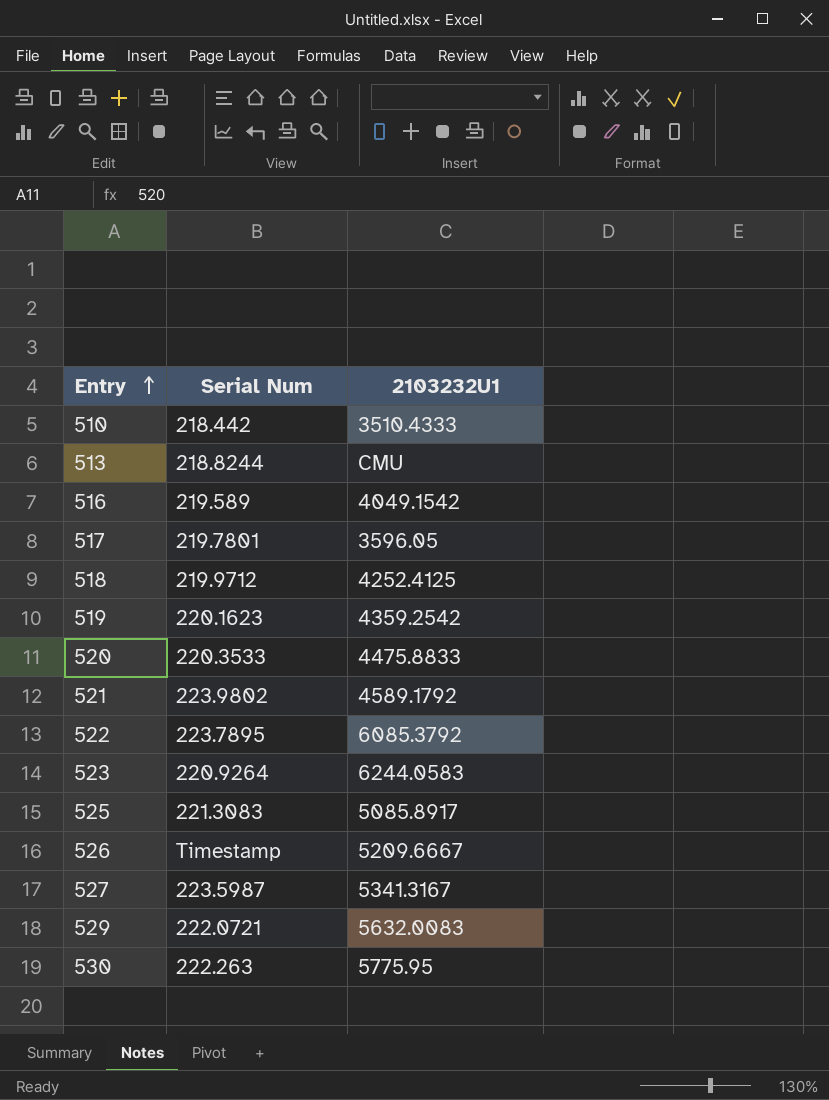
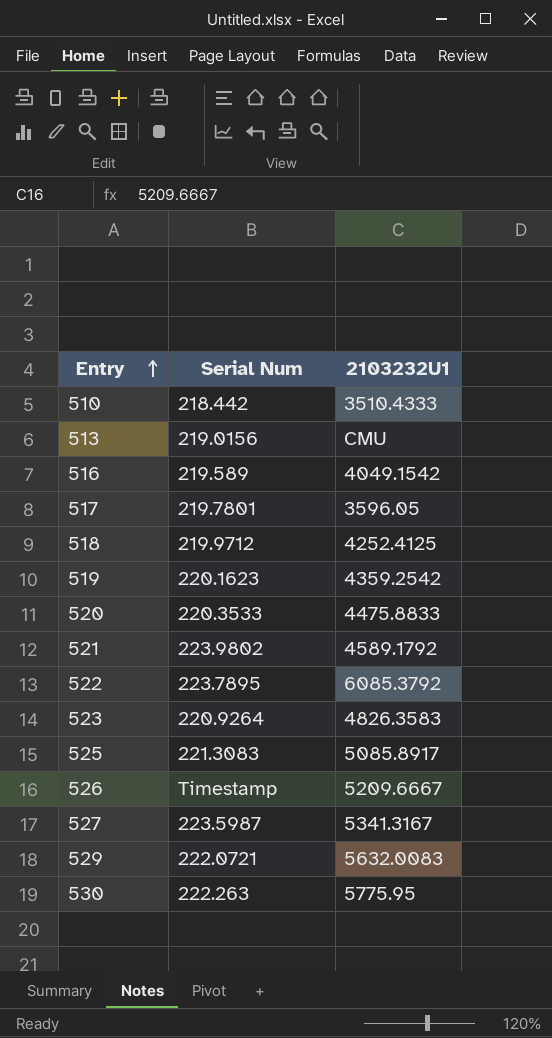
513 | Serial Num: 218.8244 -> 219.0156
523 | 2103232U1: 6244.0583 -> 4826.3583

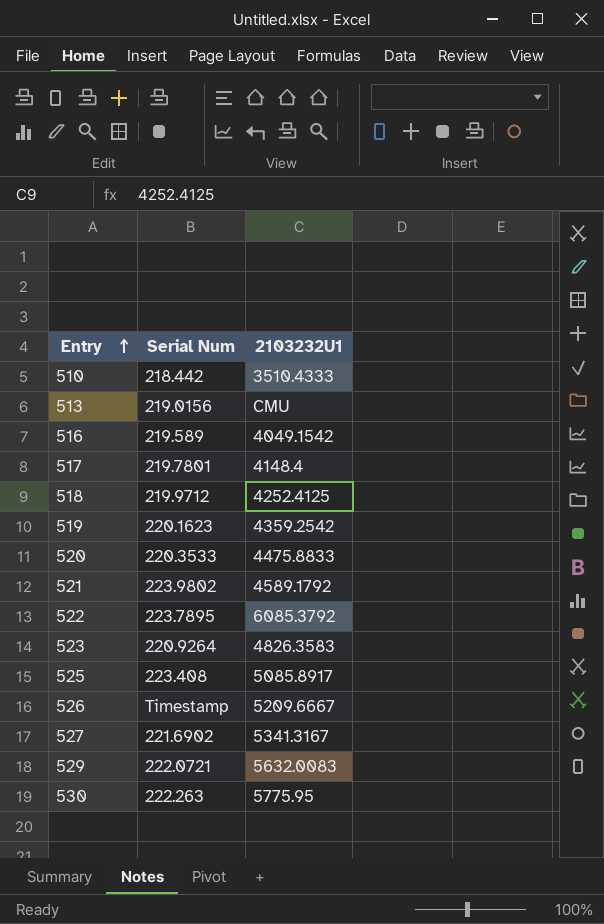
517 | 2103232U1: 3596.05 -> 4148.4
525 | Serial Num: 221.3083 -> 223.408
527 | Serial Num: 223.5987 -> 221.6902

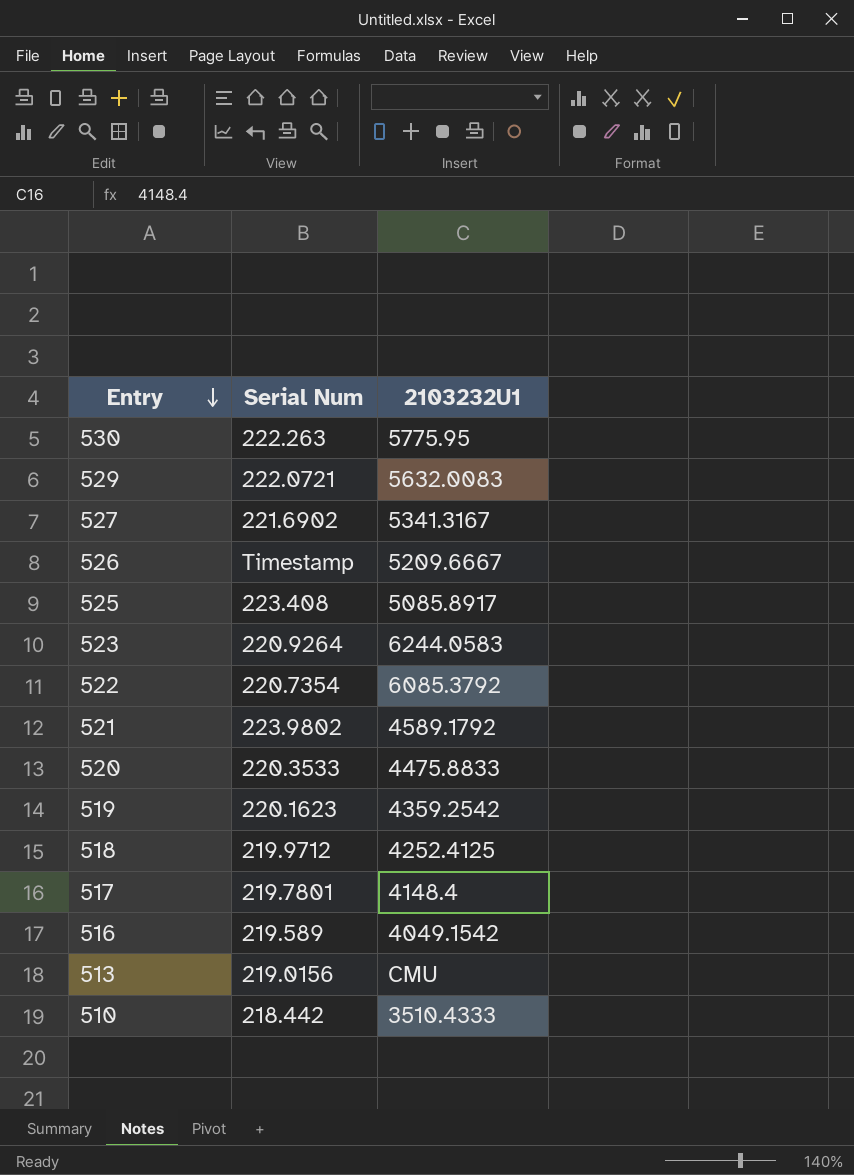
row order: Entry ascending -> Entry descending
523 | 2103232U1: 4826.3583 -> 6244.0583
522 | Serial Num: 223.7895 -> 220.7354

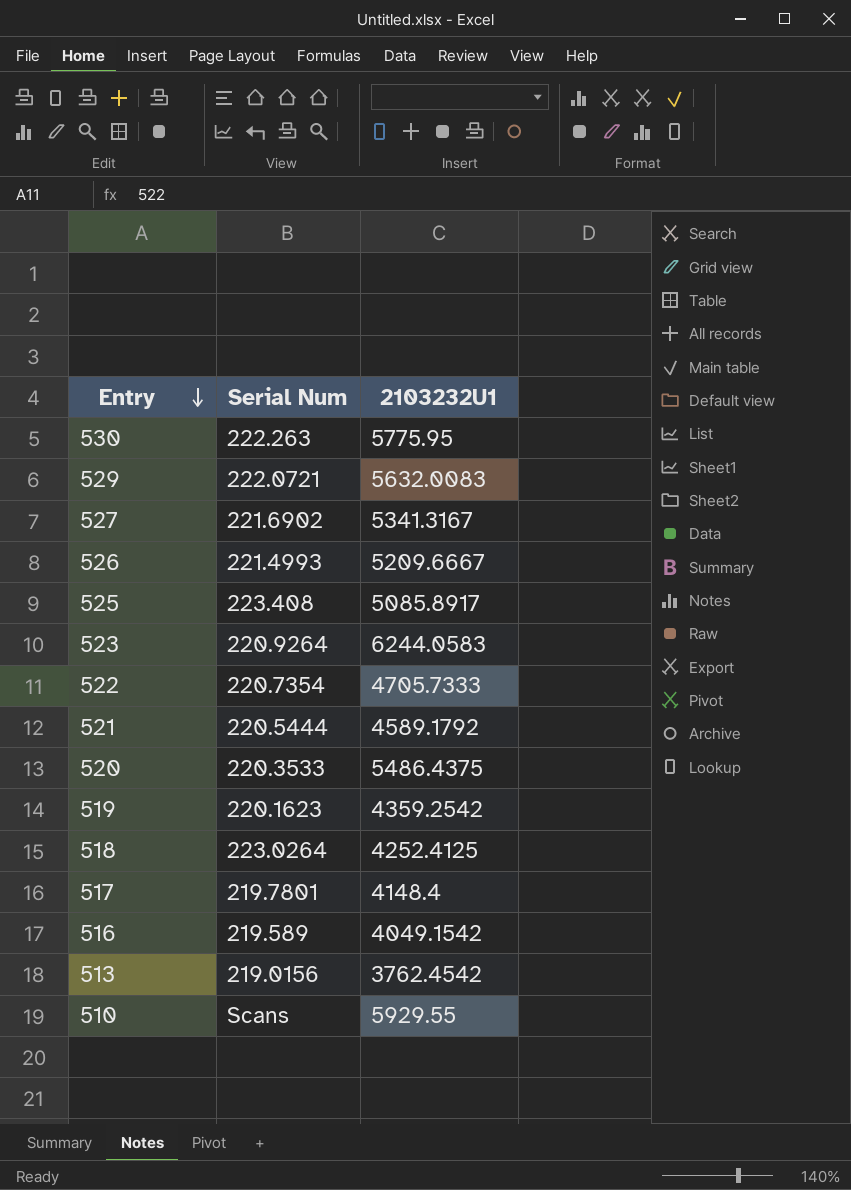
526 | Serial Num: Timestamp -> 221.4993
522 | 2103232U1: 6085.3792 -> 4705.7333
521 | Serial Num: 223.9802 -> 220.5444
520 | 2103232U1: 4475.8833 -> 5486.4375
518 | Serial Num: 219.9712 -> 223.0264
513 | 2103232U1: CMU -> 3762.4542
510 | Serial Num: 218.442 -> Scans
510 | 2103232U1: 3510.4333 -> 5929.55

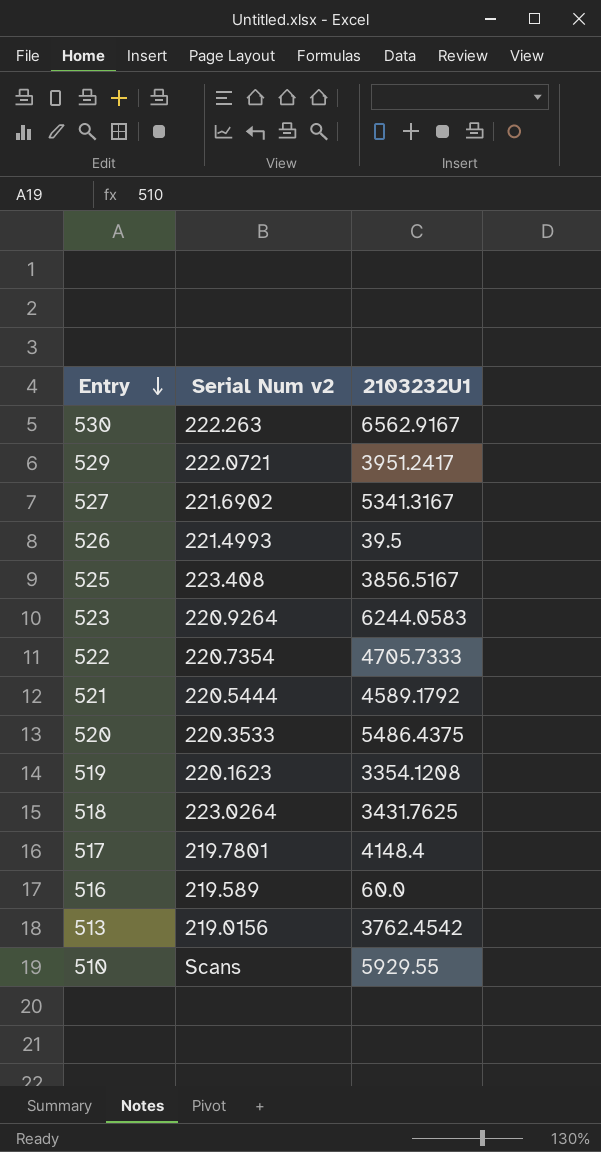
column name: Serial Num -> Serial Num v2
530 | 2103232U1: 5775.95 -> 6562.9167
529 | 2103232U1: 5632.0083 -> 3951.2417
526 | 2103232U1: 5209.6667 -> 39.5
525 | 2103232U1: 5085.8917 -> 3856.5167
519 | 2103232U1: 4359.2542 -> 3354.1208
518 | 2103232U1: 4252.4125 -> 3431.7625
516 | 2103232U1: 4049.1542 -> 60.0

